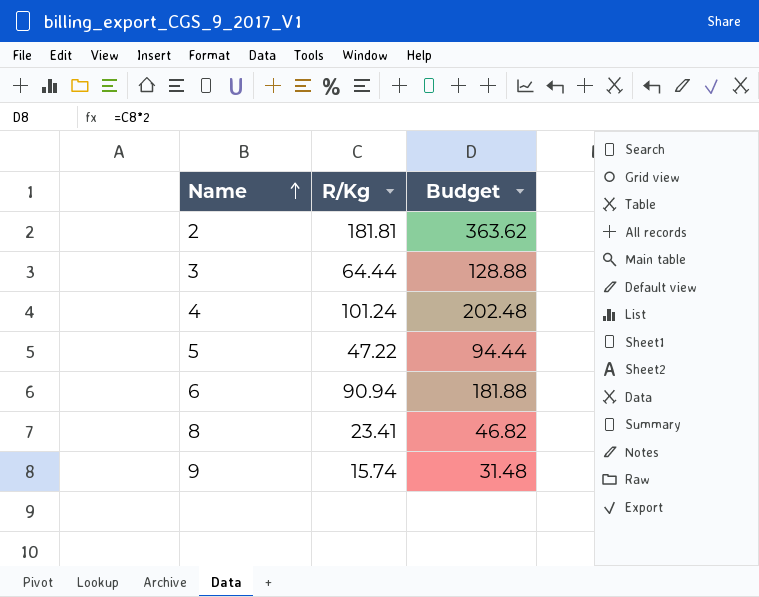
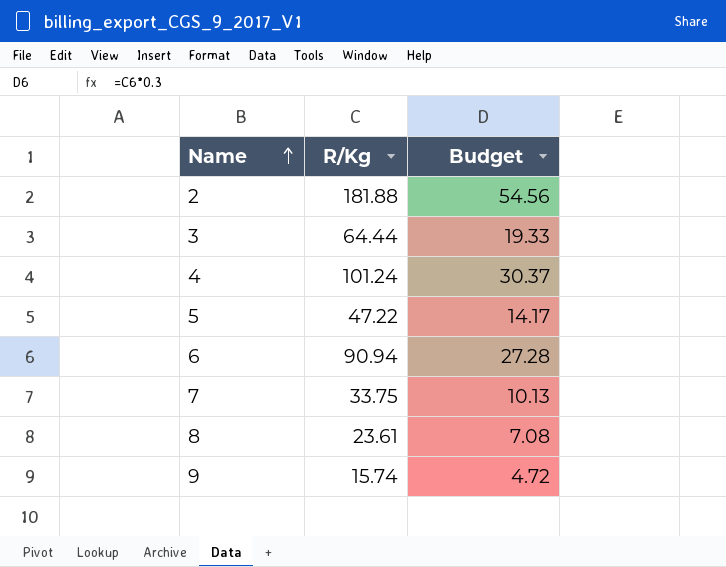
column Budget | formula: [R/Kg] * 2 -> [R/Kg] * 0.3
2 | R/Kg: 181.81 -> 181.88
row 7: none -> 33.75 | 10.13
8 | R/Kg: 23.41 -> 23.61

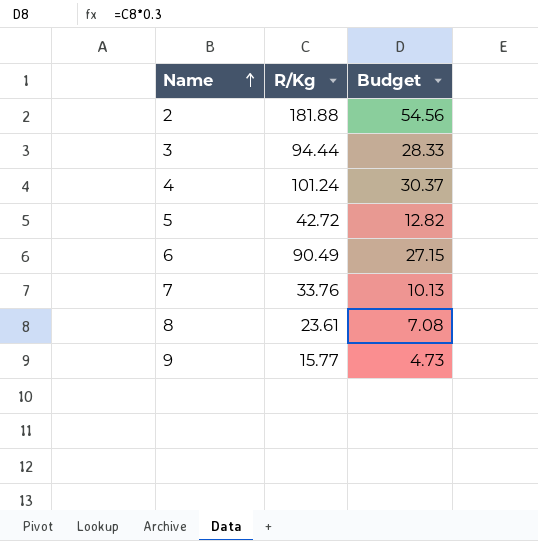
3 | R/Kg: 64.44 -> 94.44
3 | Budget: 19.33 -> 28.33
5 | R/Kg: 47.22 -> 42.72
5 | Budget: 14.17 -> 12.82
6 | R/Kg: 90.94 -> 90.49
6 | Budget: 27.28 -> 27.15
7 | R/Kg: 33.75 -> 33.76
9 | R/Kg: 15.74 -> 15.77
9 | Budget: 4.72 -> 4.73

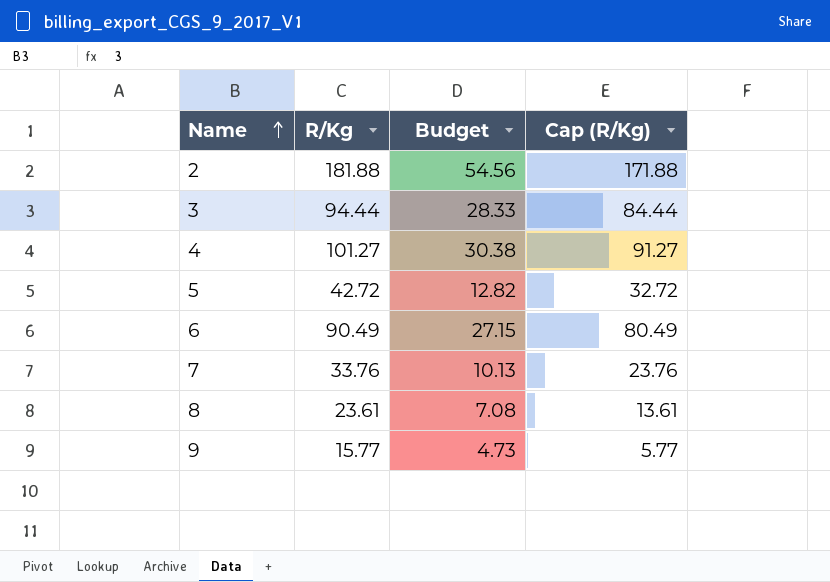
column Cap (R/Kg) | formula: none -> [R/Kg] - 10
4 | R/Kg: 101.24 -> 101.27
4 | Budget: 30.37 -> 30.38

